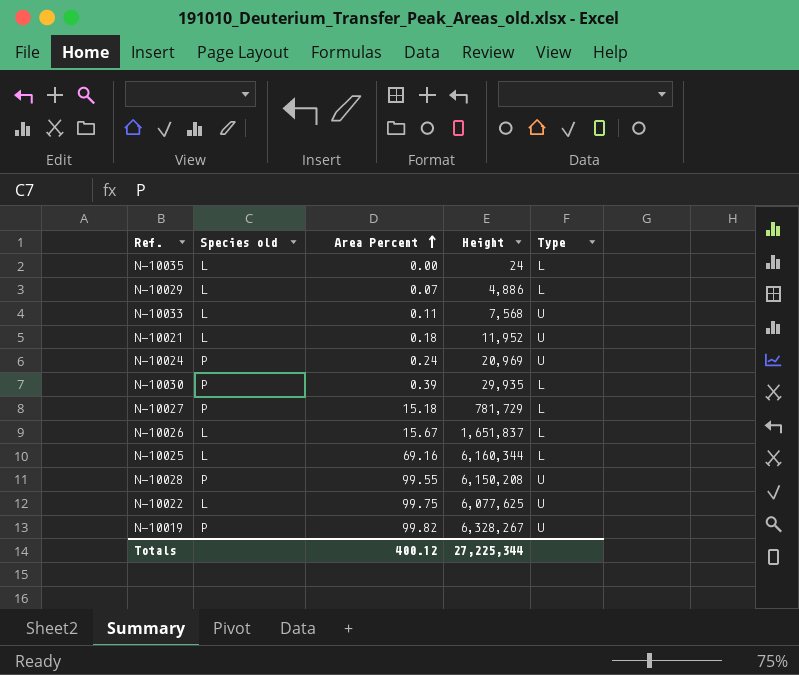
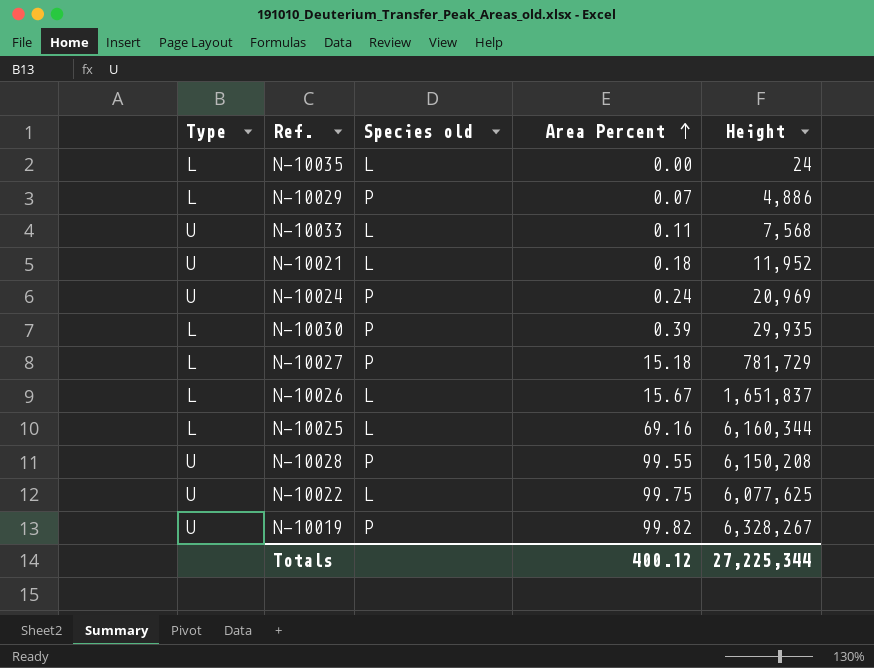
column Type | position: 5 -> 1
N-10029 | Species old: L -> P

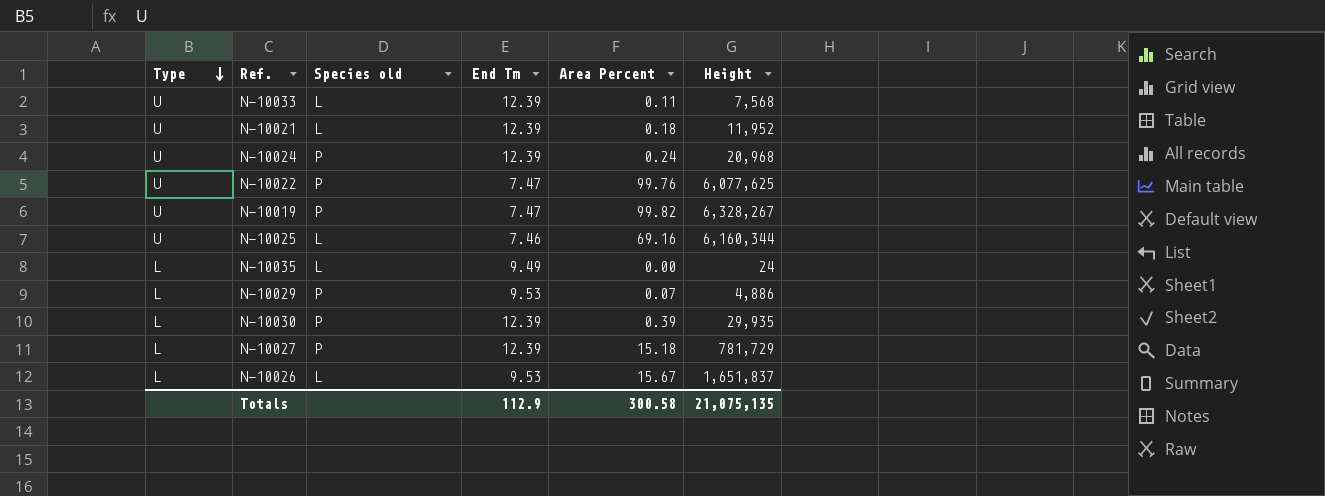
row order: Area Percent ascending -> Type descending
column End Tm | position: none -> 4
row N-10028: U | P | 99.55 | 6,150,208 -> none
N-10024 | Height: 20,969 -> 20,968
N-10022 | Species old: L -> P
N-10022 | Area Percent: 99.75 -> 99.76
N-10025 | Type: L -> U
Totals | Area Percent: 400.12 -> 300.58
Totals | Height: 27,225,344 -> 21,075,135

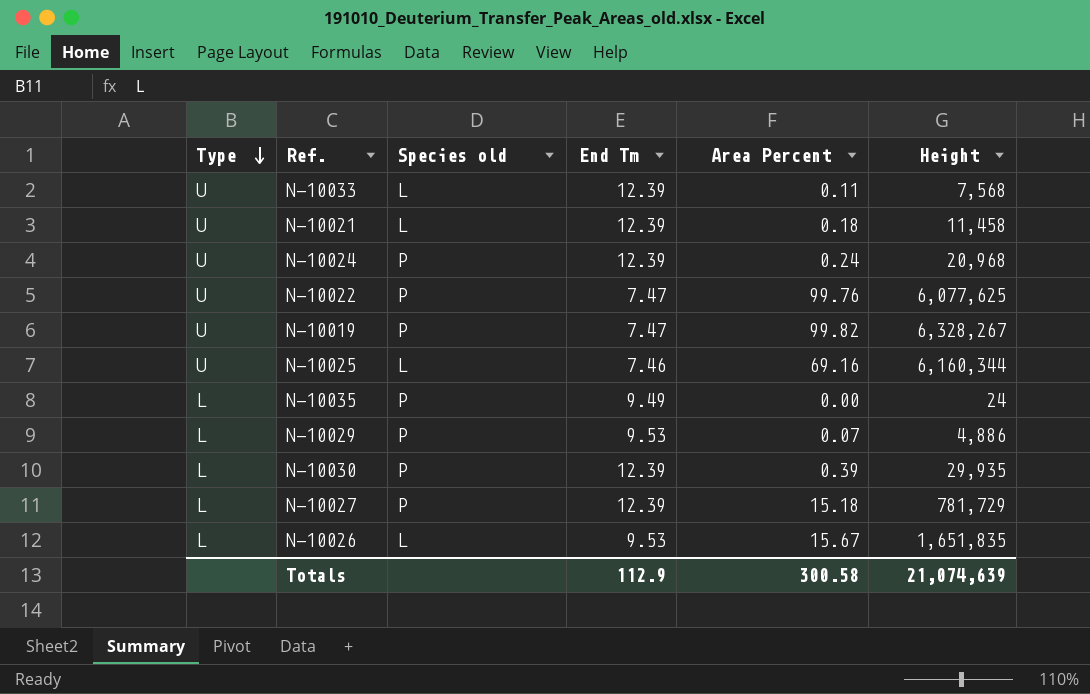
N-10021 | Height: 11,952 -> 11,458
N-10035 | Species old: L -> P
N-10026 | Height: 1,651,837 -> 1,651,835
Totals | Height: 21,075,135 -> 21,074,639

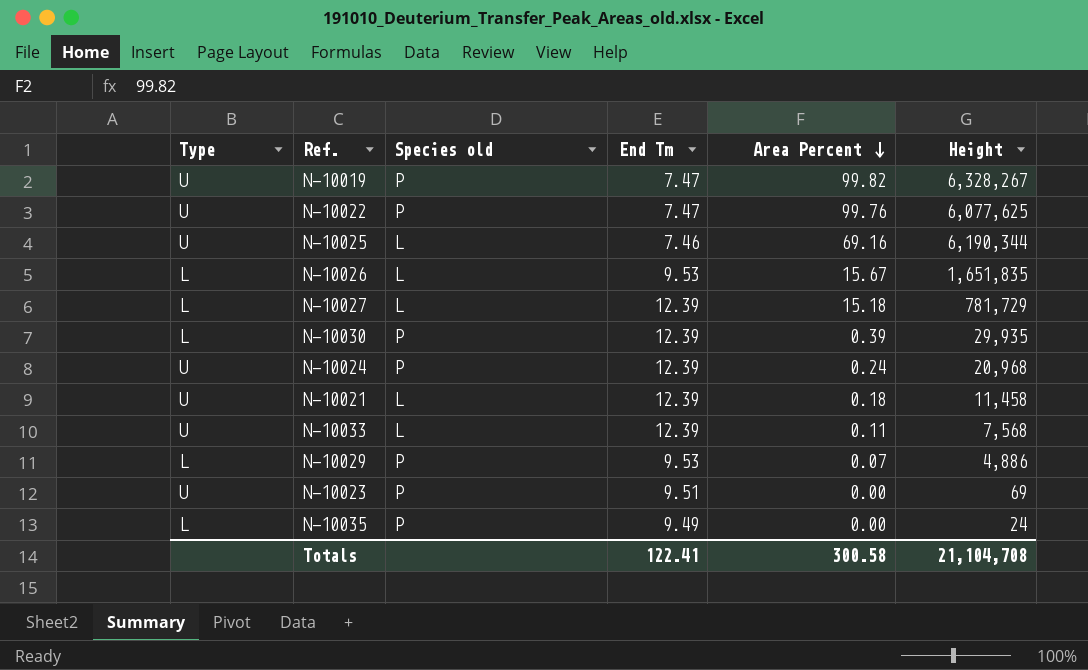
row order: Type descending -> Area Percent descending
N-10025 | Height: 6,160,344 -> 6,190,344
N-10027 | Species old: P -> L
row N-10023: none -> U | P | 9.51 | 0.00 | 69
Totals | End Tm: 112.9 -> 122.41
Totals | Height: 21,074,639 -> 21,104,708

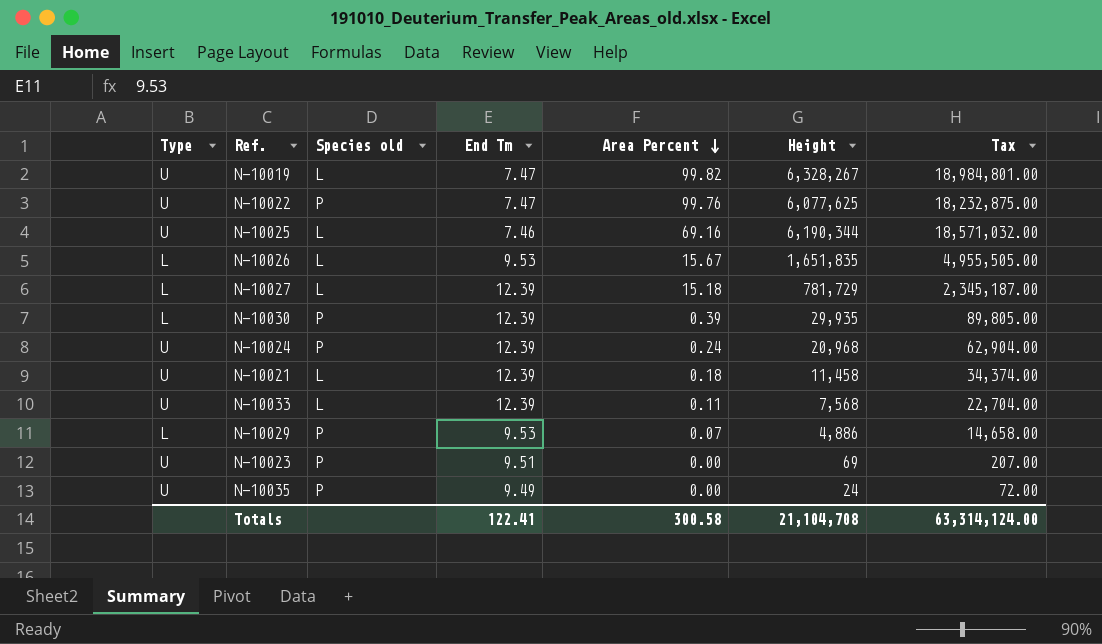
column Tax | formula: none -> [Height] * 3
N-10019 | Species old: P -> L
N-10035 | Type: L -> U

